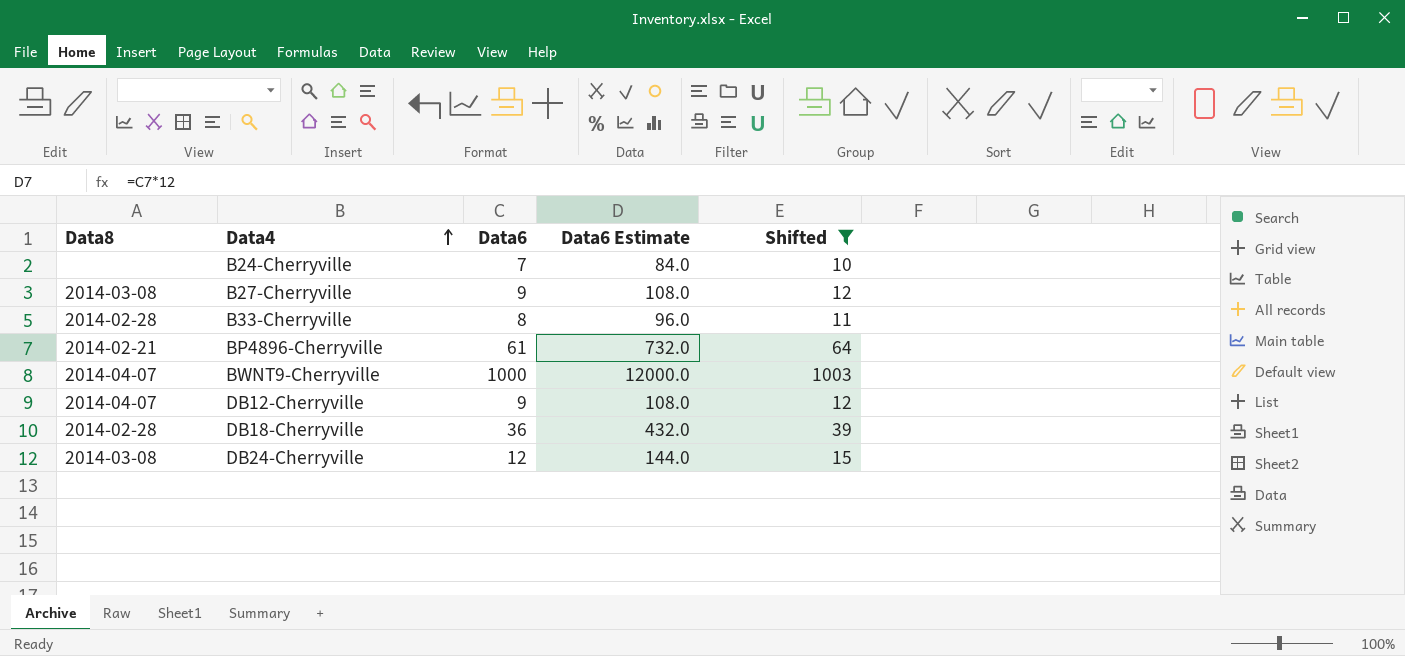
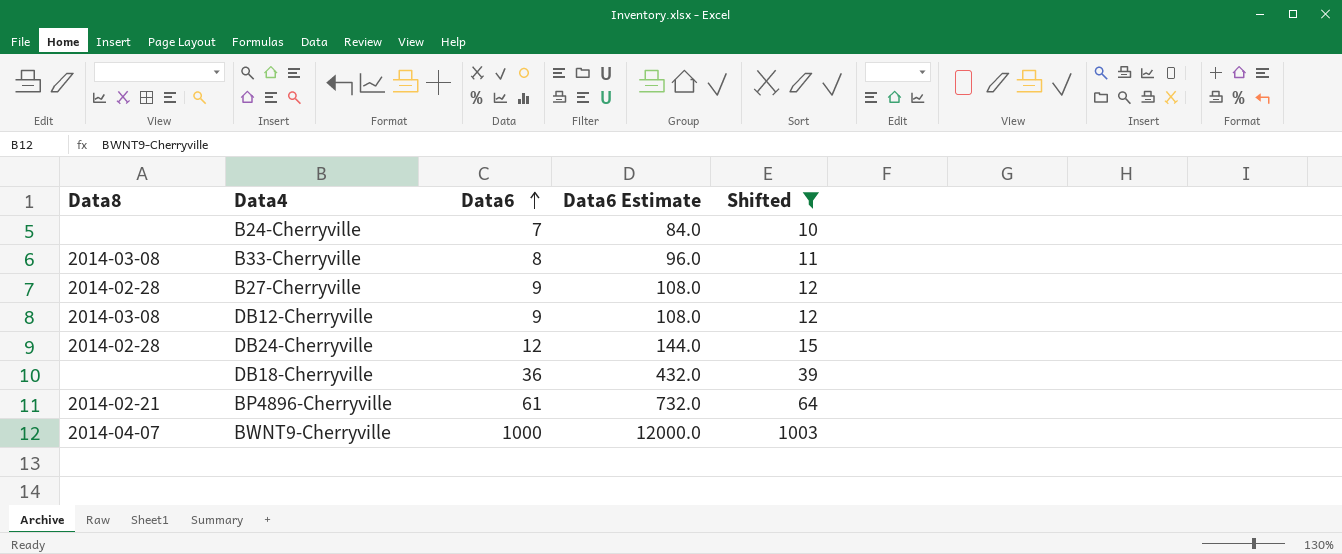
row order: Data4 ascending -> Data6 ascending
B33-Cherryville | Data8: 2014-02-28 -> 2014-03-08
B27-Cherryville | Data8: 2014-03-08 -> 2014-02-28
DB12-Cherryville | Data8: 2014-04-07 -> 2014-03-08
DB24-Cherryville | Data8: 2014-03-08 -> 2014-02-28
DB18-Cherryville | Data8: 2014-02-28 -> none

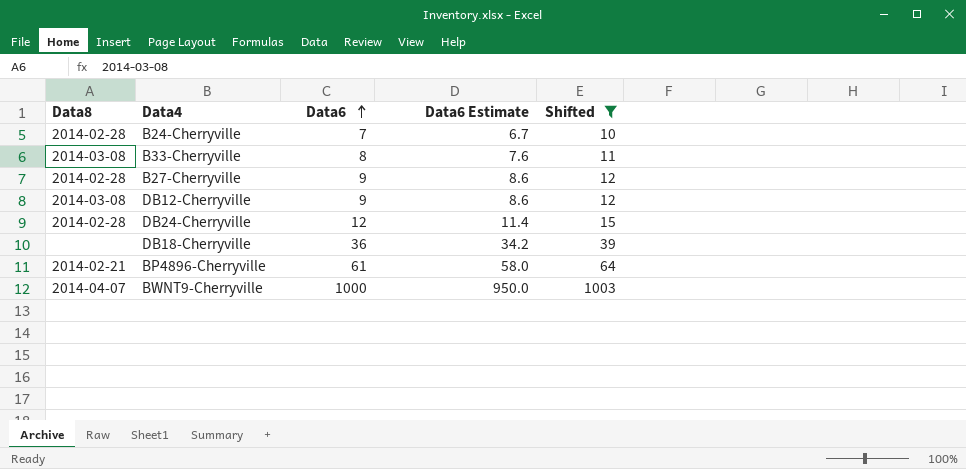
column Data6 Estimate | formula: [Data6] * 12 -> [Data6] * 0.95
B24-Cherryville | Data8: none -> 2014-02-28

